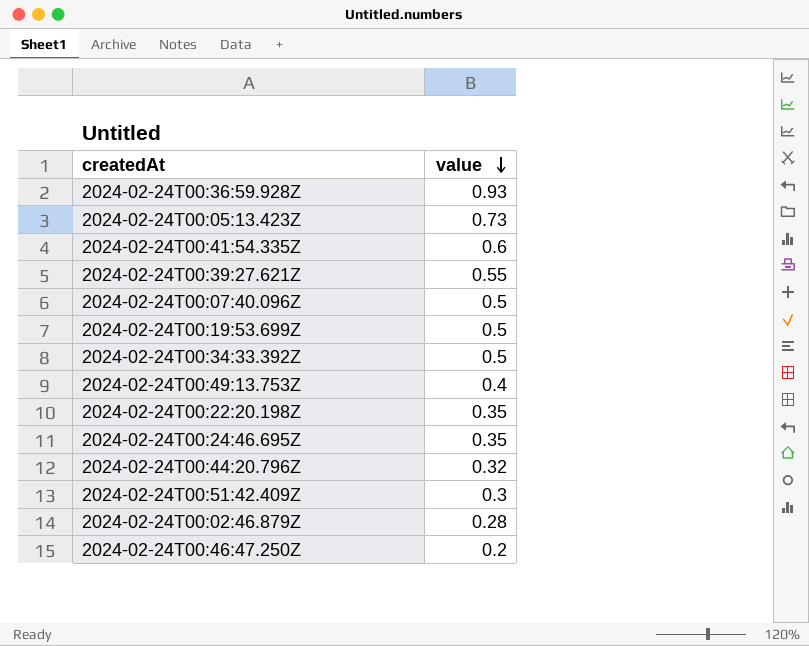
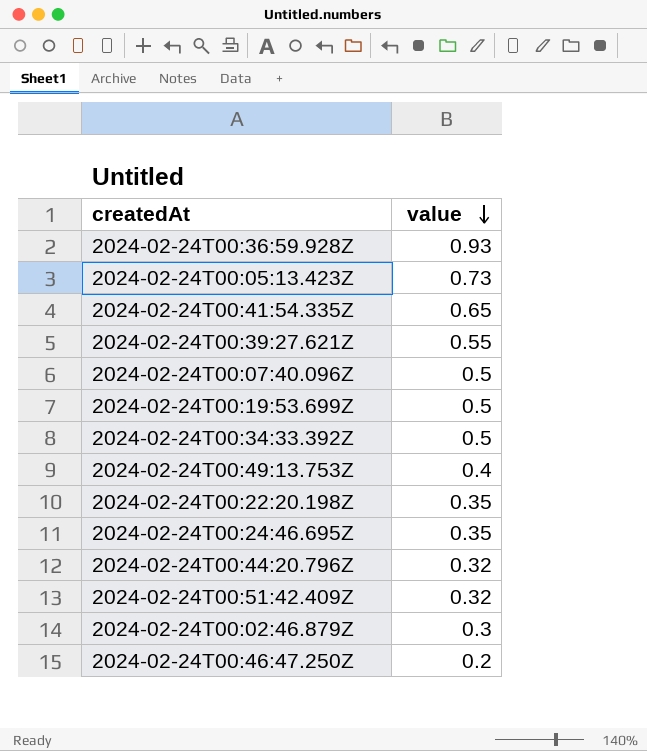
2024-02-24T00:41:54.335Z | value: 0.6 -> 0.65
2024-02-24T00:51:42.409Z | value: 0.3 -> 0.32
2024-02-24T00:02:46.879Z | value: 0.28 -> 0.3

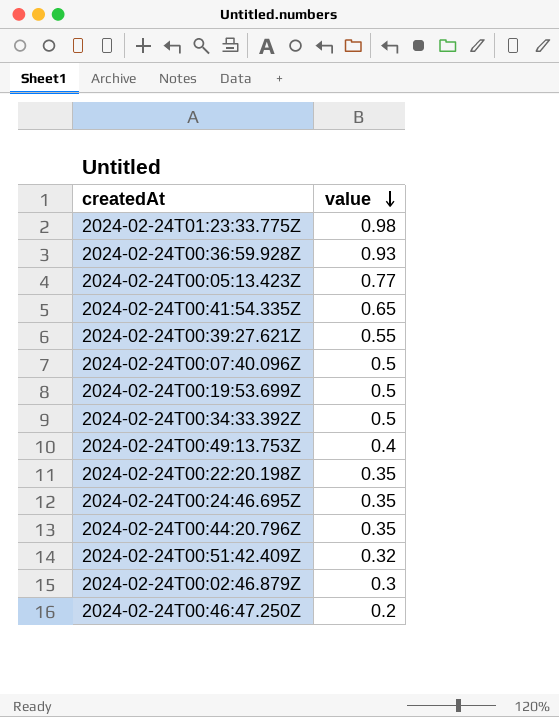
row 2024-02-24T01:23:33.775Z: none -> 0.98
2024-02-24T00:05:13.423Z | value: 0.73 -> 0.77
2024-02-24T00:44:20.796Z | value: 0.32 -> 0.35

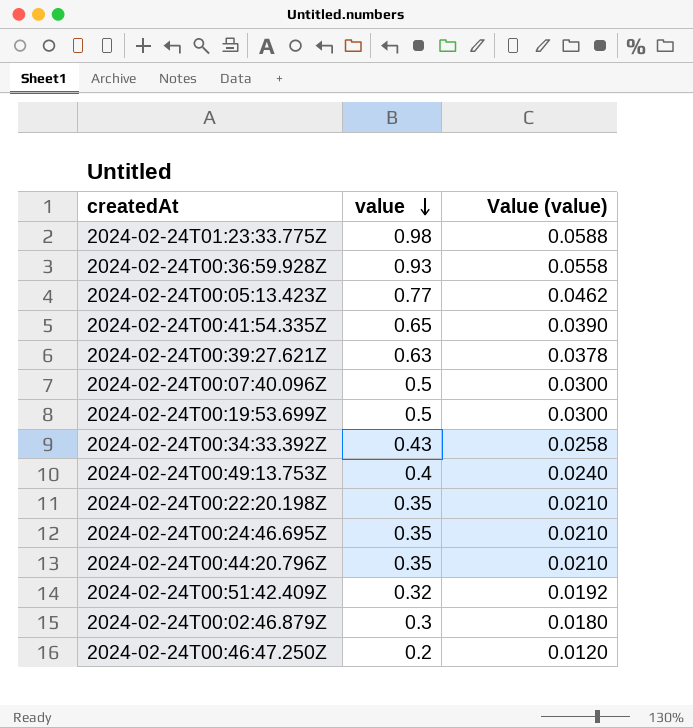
column Value (value) | formula: none -> [value] * 0.06
2024-02-24T00:39:27.621Z | value: 0.55 -> 0.63
2024-02-24T00:34:33.392Z | value: 0.5 -> 0.43

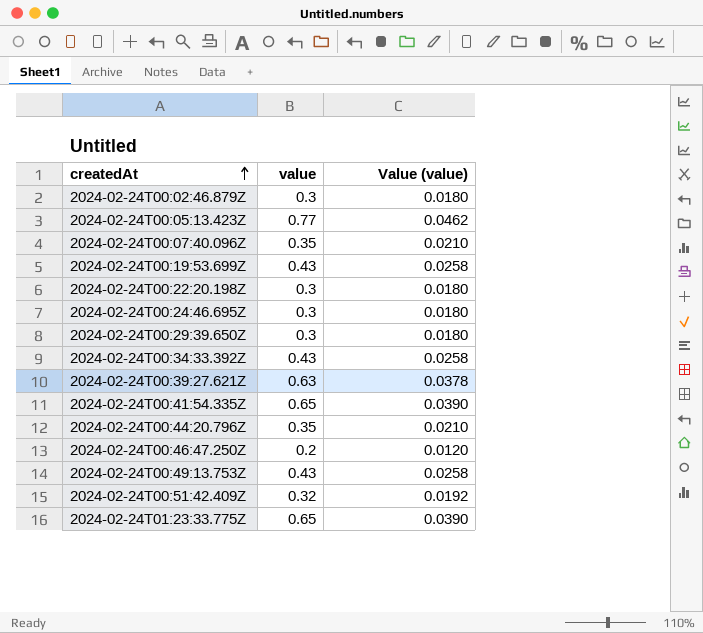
row order: value descending -> createdAt ascending
row 2024-02-24T00:36:59.928Z: 0.93 | 0.0558 -> none
2024-02-24T00:07:40.096Z | value: 0.5 -> 0.35
2024-02-24T00:07:40.096Z | Value (value): 0.0300 -> 0.0210
2024-02-24T00:19:53.699Z | value: 0.5 -> 0.43
2024-02-24T00:19:53.699Z | Value (value): 0.0300 -> 0.0258
2024-02-24T00:22:20.198Z | value: 0.35 -> 0.3
2024-02-24T00:22:20.198Z | Value (value): 0.0210 -> 0.0180
2024-02-24T00:24:46.695Z | value: 0.35 -> 0.3
2024-02-24T00:24:46.695Z | Value (value): 0.0210 -> 0.0180
row 2024-02-24T00:29:39.650Z: none -> 0.3 | 0.0180
2024-02-24T00:49:13.753Z | value: 0.4 -> 0.43
2024-02-24T00:49:13.753Z | Value (value): 0.0240 -> 0.0258
2024-02-24T01:23:33.775Z | value: 0.98 -> 0.65
2024-02-24T01:23:33.775Z | Value (value): 0.0588 -> 0.0390

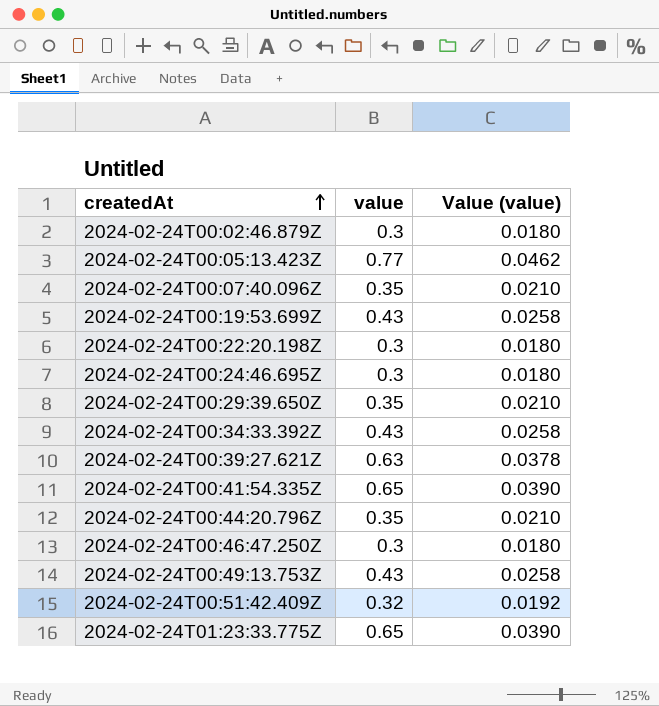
2024-02-24T00:29:39.650Z | value: 0.3 -> 0.35
2024-02-24T00:29:39.650Z | Value (value): 0.0180 -> 0.0210
2024-02-24T00:46:47.250Z | value: 0.2 -> 0.3
2024-02-24T00:46:47.250Z | Value (value): 0.0120 -> 0.0180

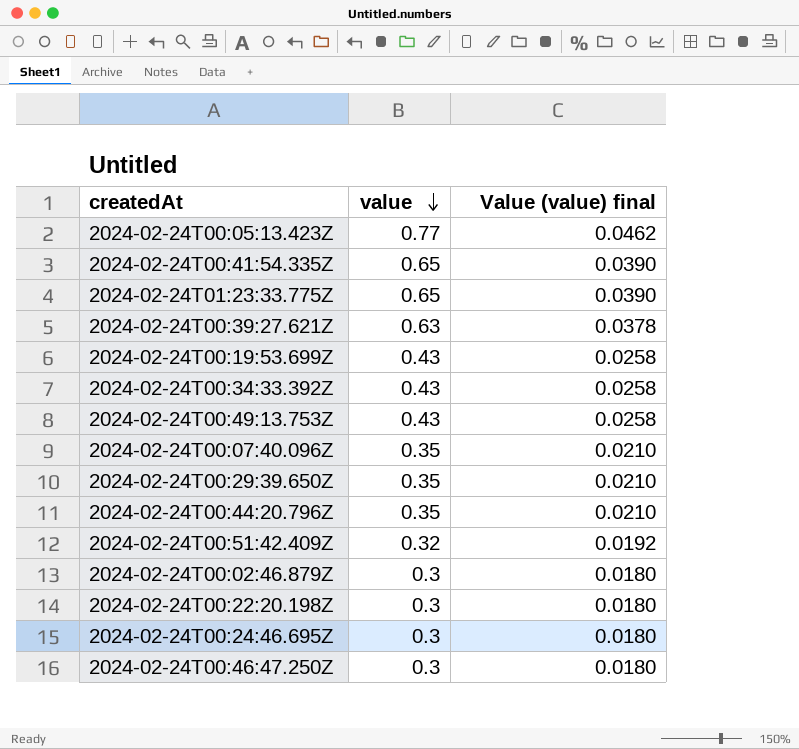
row order: createdAt ascending -> value descending
column name: Value (value) -> Value (value) final

